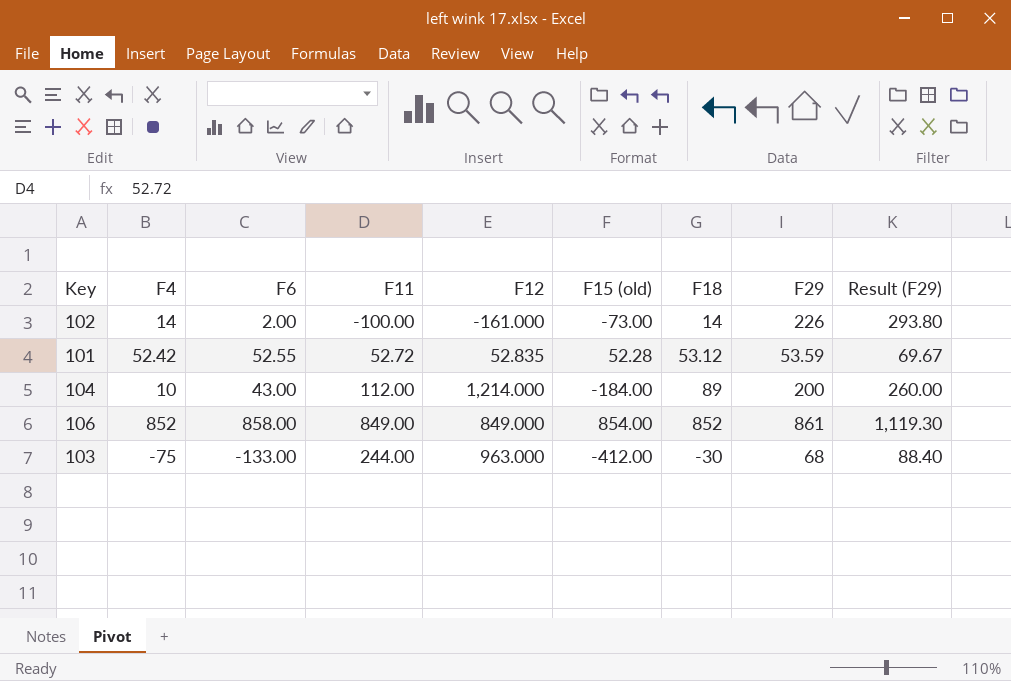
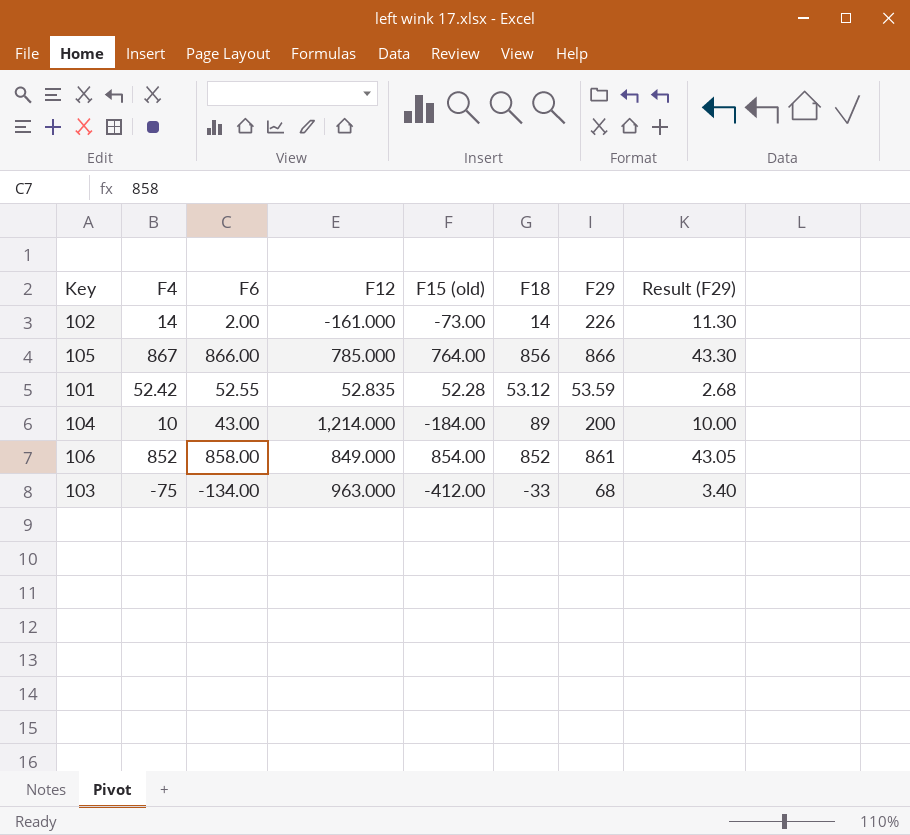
column F11 | position: 4 -> none
column Result (F29) | formula: [F29] * 1.3 -> [F29] * 0.05
row 105: none -> 867 | 866.00 | 785.000 | 764.00 | 856 | 866 | 43.30
103 | F6: -133.00 -> -134.00
103 | F18: -30 -> -33

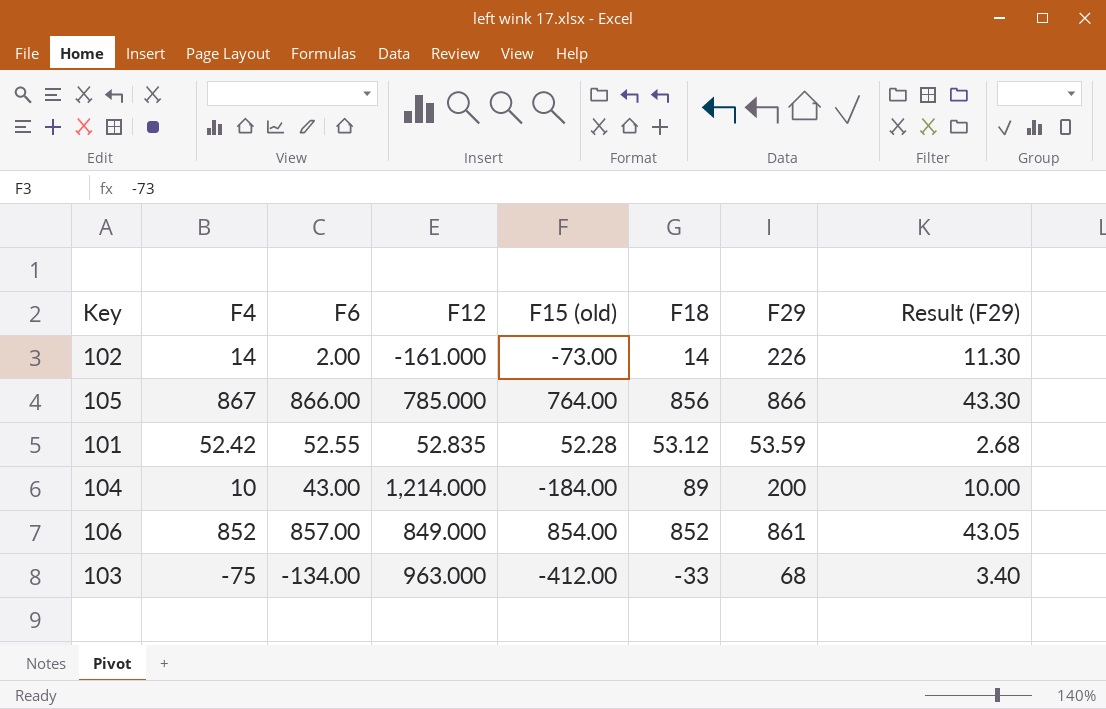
106 | F6: 858.00 -> 857.00

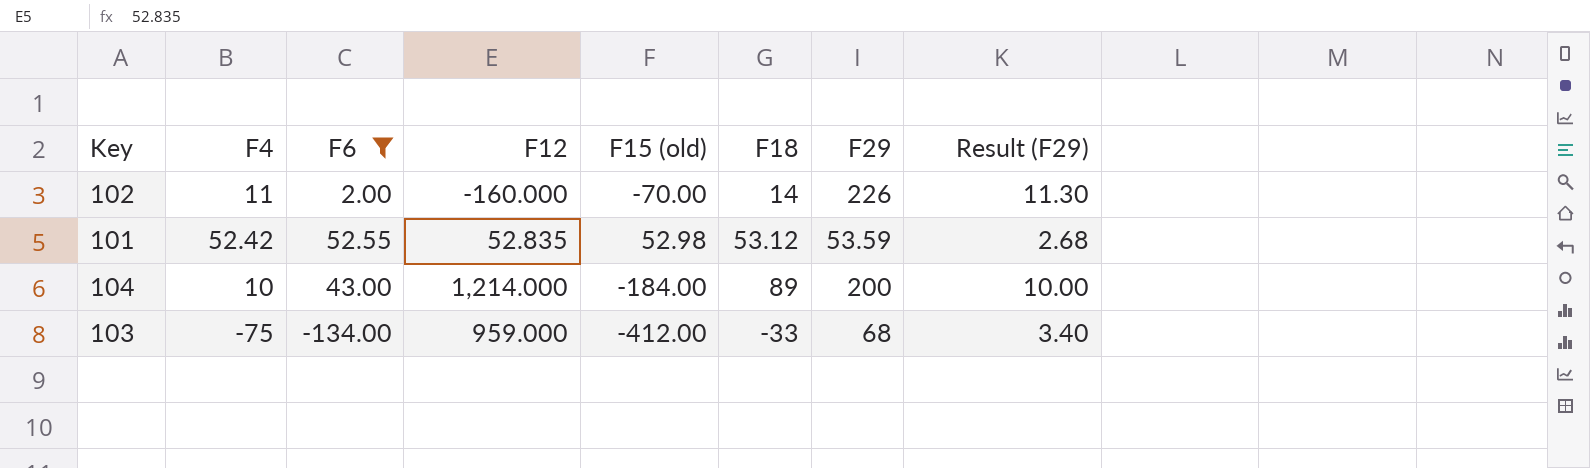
filter: none -> F6 <= 52.55
102 | F4: 14 -> 11
102 | F12: -161.000 -> -160.000
102 | F15 (old): -73.00 -> -70.00
101 | F15 (old): 52.28 -> 52.98
103 | F12: 963.000 -> 959.000

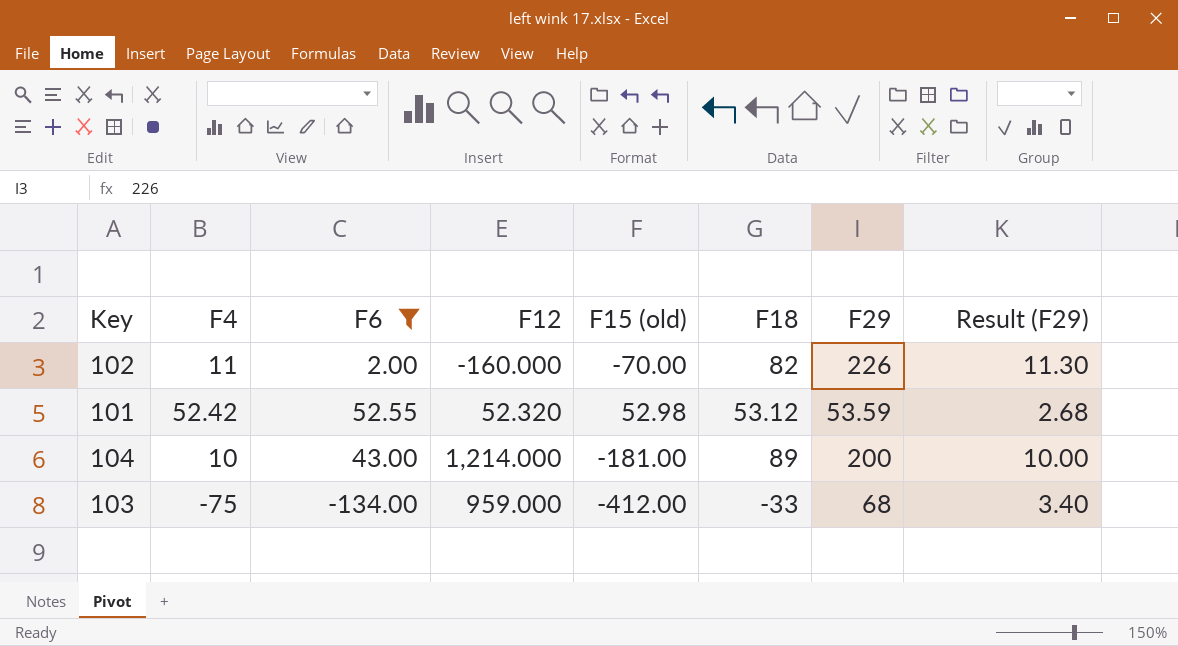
102 | F18: 14 -> 82
101 | F12: 52.835 -> 52.320
104 | F15 (old): -184.00 -> -181.00

